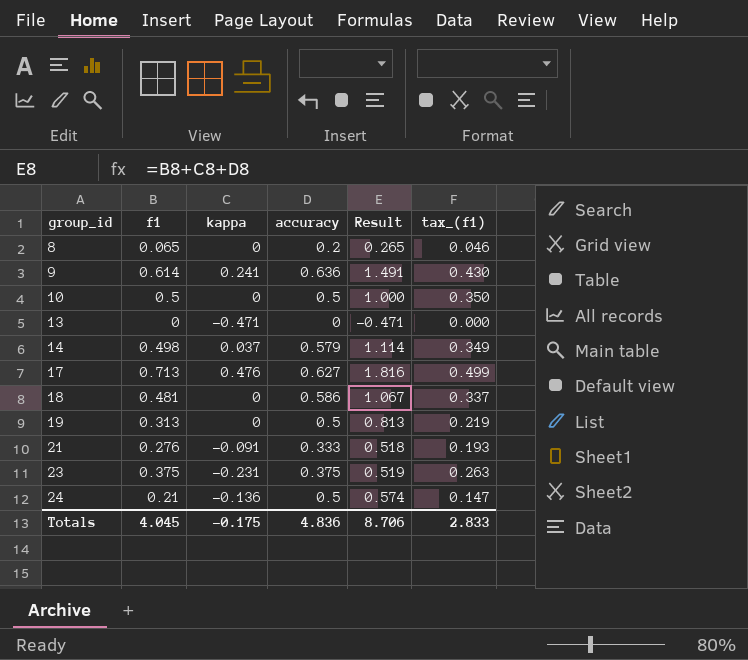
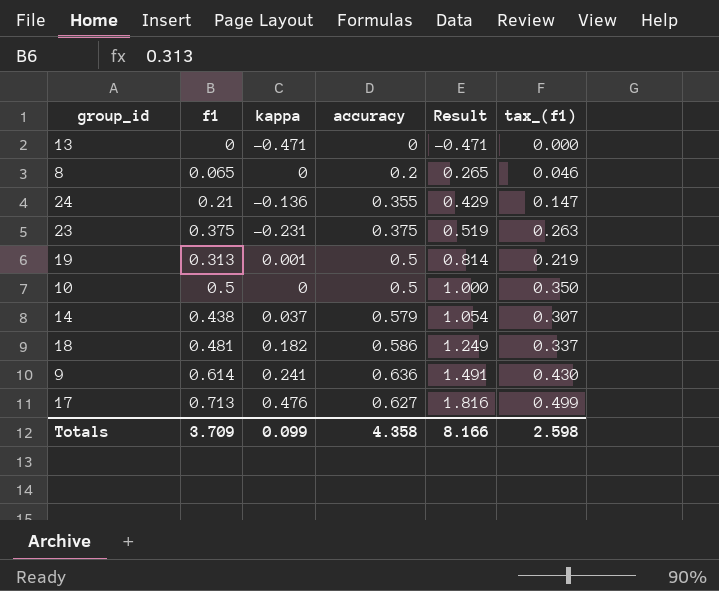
row order: group_id ascending -> Result ascending
row 21: 0.276 | -0.091 | 0.333 | 0.518 | 0.193 -> none
24 | accuracy: 0.5 -> 0.355
24 | Result: 0.574 -> 0.429
19 | kappa: 0 -> 0.001
19 | Result: 0.813 -> 0.814
14 | f1: 0.498 -> 0.438
14 | Result: 1.114 -> 1.054
14 | tax_(f1): 0.349 -> 0.307
18 | kappa: 0 -> 0.182
18 | Result: 1.067 -> 1.249
Totals | f1: 4.045 -> 3.709
Totals | kappa: -0.175 -> 0.099
Totals | accuracy: 4.836 -> 4.358
Totals | Result: 8.706 -> 8.166
Totals | tax_(f1): 2.833 -> 2.598

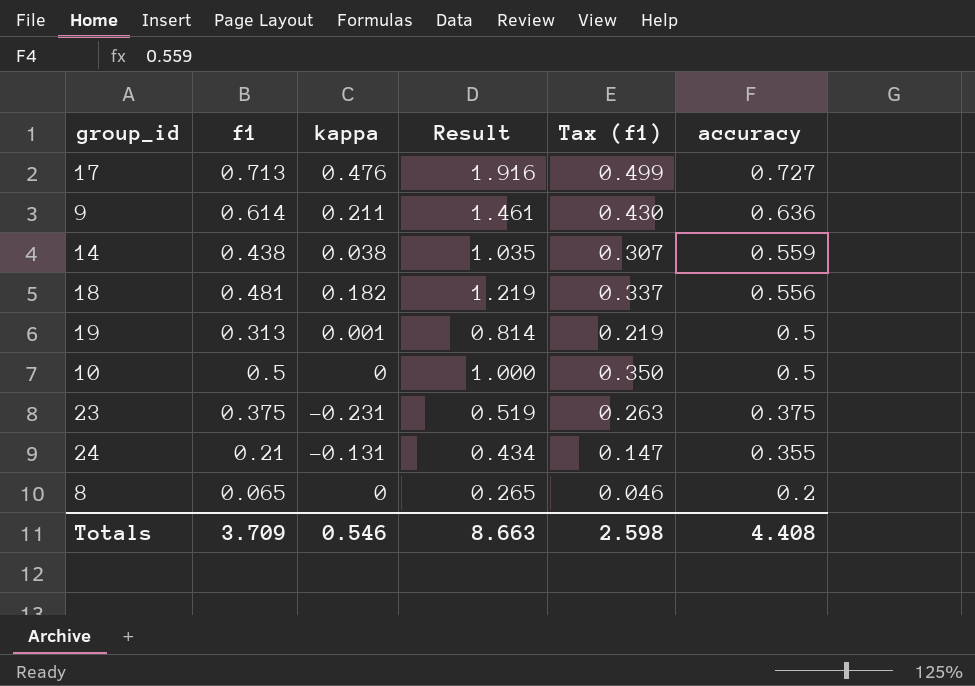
row order: Result ascending -> accuracy descending
column name: tax_(f1) -> Tax (f1)
column accuracy | position: 4 -> 6
row 13: 0 | -0.471 | 0 | -0.471 | 0.000 -> none
17 | Result: 1.816 -> 1.916
17 | accuracy: 0.627 -> 0.727
9 | kappa: 0.241 -> 0.211
9 | Result: 1.491 -> 1.461
14 | kappa: 0.037 -> 0.038
14 | Result: 1.054 -> 1.035
14 | accuracy: 0.579 -> 0.559
18 | Result: 1.249 -> 1.219
18 | accuracy: 0.586 -> 0.556
24 | kappa: -0.136 -> -0.131
24 | Result: 0.429 -> 0.434
Totals | kappa: 0.099 -> 0.546
Totals | Result: 8.166 -> 8.663
Totals | accuracy: 4.358 -> 4.408

